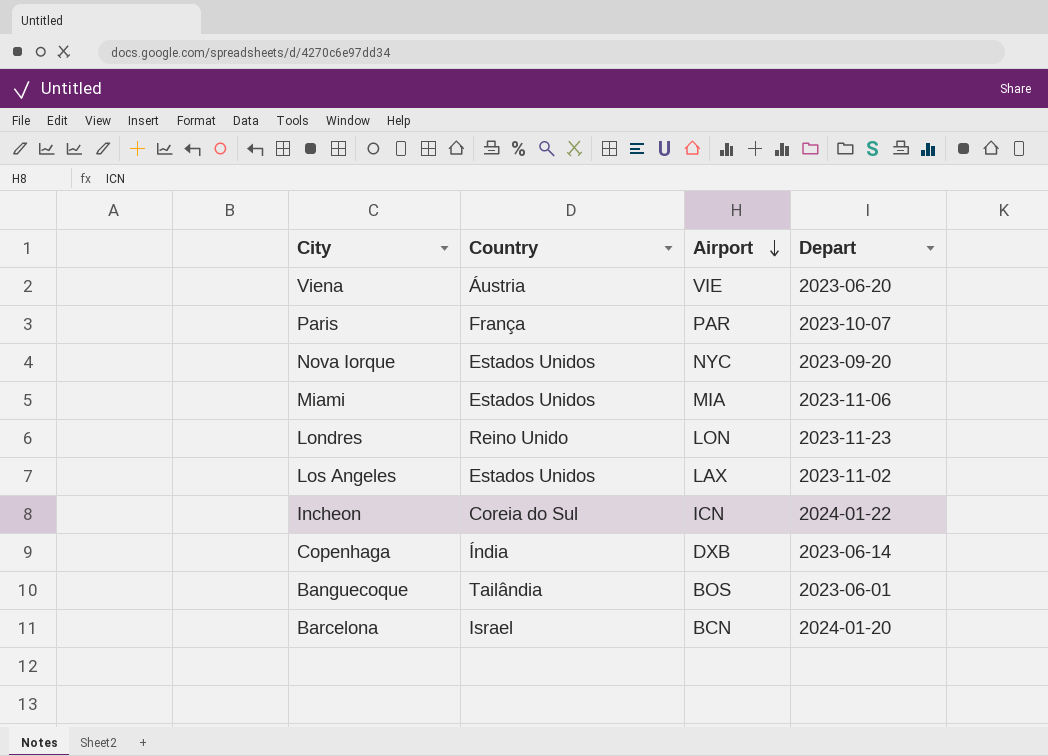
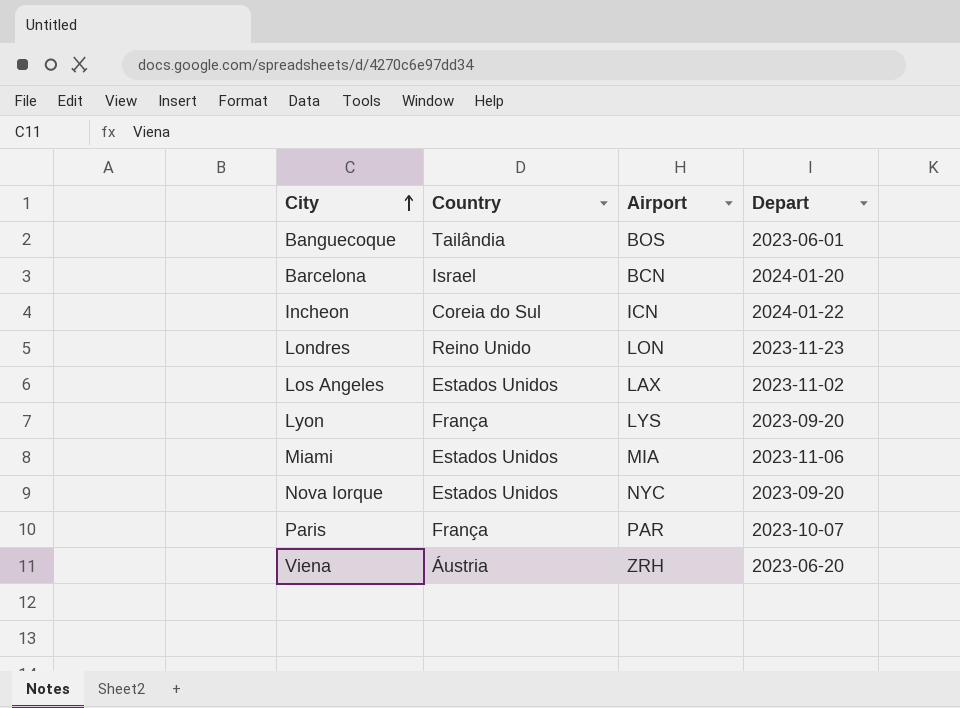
row order: Airport descending -> City ascending
row Copenhaga: Índia | DXB | 2023-06-14 -> none
row Lyon: none -> França | LYS | 2023-09-20
Viena | Airport: VIE -> ZRH

